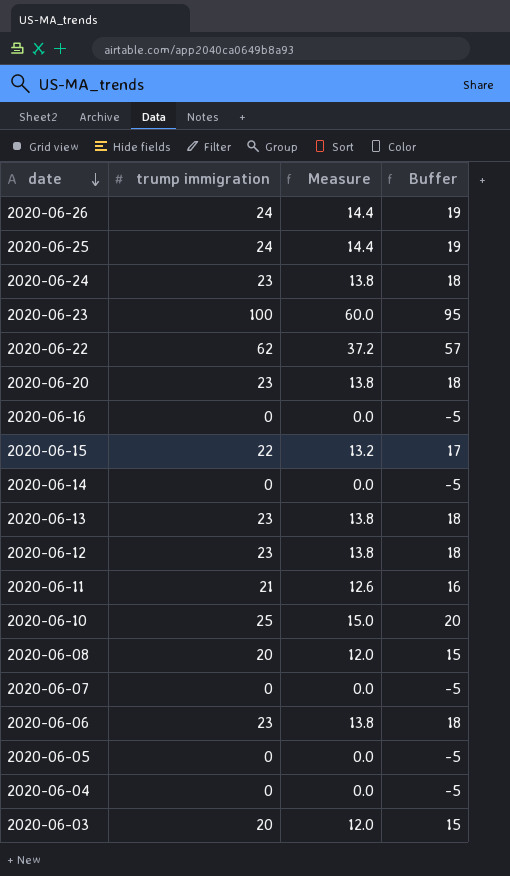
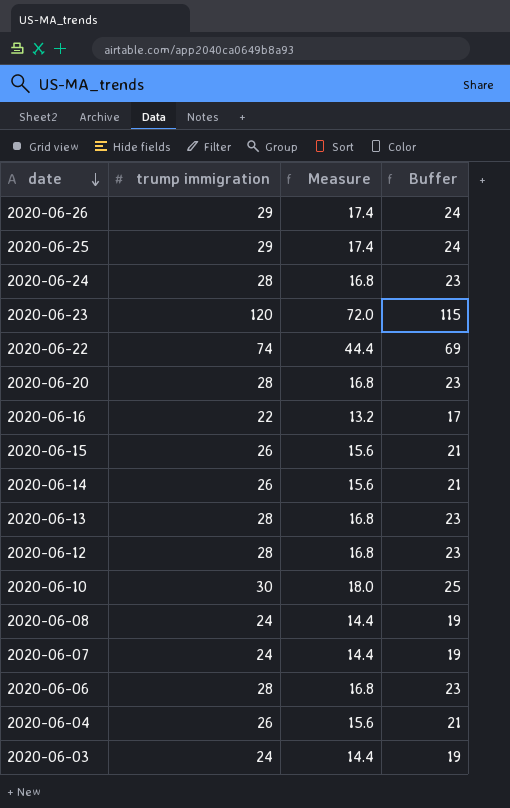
row 2020-06-11: 21 | 12.6 | 16 -> none
row 2020-06-05: 0 | 0.0 | -5 -> none
2020-06-26 | trump immigration: 24 -> 29
2020-06-26 | Measure: 14.4 -> 17.4
2020-06-26 | Buffer: 19 -> 24
2020-06-25 | trump immigration: 24 -> 29
2020-06-25 | Measure: 14.4 -> 17.4
2020-06-25 | Buffer: 19 -> 24
2020-06-24 | trump immigration: 23 -> 28
2020-06-24 | Measure: 13.8 -> 16.8
2020-06-24 | Buffer: 18 -> 23
2020-06-23 | trump immigration: 100 -> 120
2020-06-23 | Measure: 60.0 -> 72.0
2020-06-23 | Buffer: 95 -> 115
2020-06-22 | trump immigration: 62 -> 74
2020-06-22 | Measure: 37.2 -> 44.4
2020-06-22 | Buffer: 57 -> 69
2020-06-20 | trump immigration: 23 -> 28
2020-06-20 | Measure: 13.8 -> 16.8
2020-06-20 | Buffer: 18 -> 23
2020-06-16 | trump immigration: 0 -> 22
2020-06-16 | Measure: 0.0 -> 13.2
2020-06-16 | Buffer: -5 -> 17
2020-06-15 | trump immigration: 22 -> 26
2020-06-15 | Measure: 13.2 -> 15.6
2020-06-15 | Buffer: 17 -> 21
2020-06-14 | trump immigration: 0 -> 26
2020-06-14 | Measure: 0.0 -> 15.6
2020-06-14 | Buffer: -5 -> 21
2020-06-13 | trump immigration: 23 -> 28
2020-06-13 | Measure: 13.8 -> 16.8
2020-06-13 | Buffer: 18 -> 23
2020-06-12 | trump immigration: 23 -> 28
2020-06-12 | Measure: 13.8 -> 16.8
2020-06-12 | Buffer: 18 -> 23
2020-06-10 | trump immigration: 25 -> 30
2020-06-10 | Measure: 15.0 -> 18.0
2020-06-10 | Buffer: 20 -> 25
2020-06-08 | trump immigration: 20 -> 24
2020-06-08 | Measure: 12.0 -> 14.4
2020-06-08 | Buffer: 15 -> 19
2020-06-07 | trump immigration: 0 -> 24
2020-06-07 | Measure: 0.0 -> 14.4
2020-06-07 | Buffer: -5 -> 19
2020-06-06 | trump immigration: 23 -> 28
2020-06-06 | Measure: 13.8 -> 16.8
2020-06-06 | Buffer: 18 -> 23
2020-06-04 | trump immigration: 0 -> 26
2020-06-04 | Measure: 0.0 -> 15.6
2020-06-04 | Buffer: -5 -> 21
2020-06-03 | trump immigration: 20 -> 24
2020-06-03 | Measure: 12.0 -> 14.4
2020-06-03 | Buffer: 15 -> 19

